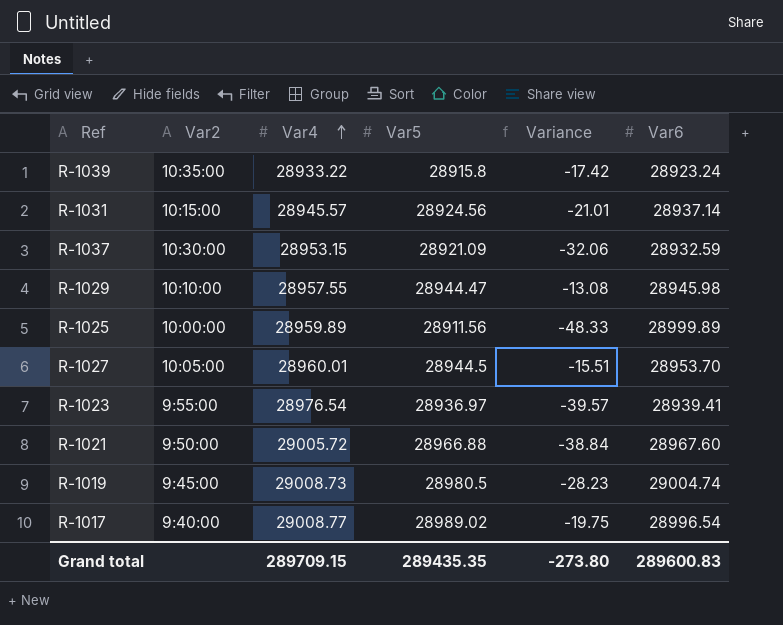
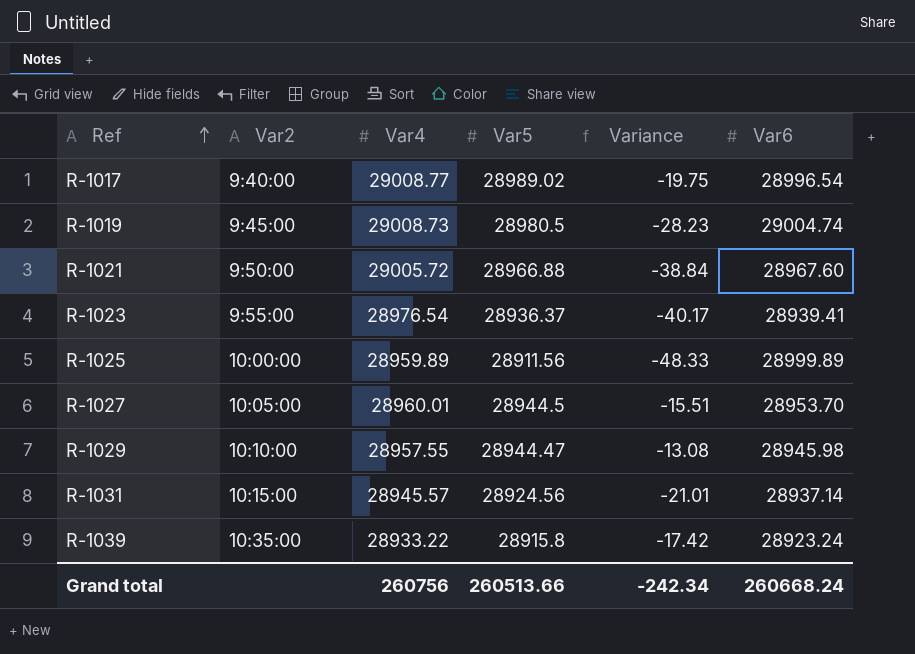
row order: Var4 ascending -> Ref ascending
row R-1037: 10:30:00 | 28953.15 | 28921.09 | -32.06 | 28932.59 -> none
R-1023 | Var5: 28936.97 -> 28936.37
R-1023 | Variance: -39.57 -> -40.17
Grand total | Var4: 289709.15 -> 260756
Grand total | Var5: 289435.35 -> 260513.66
Grand total | Variance: -273.80 -> -242.34
Grand total | Var6: 289600.83 -> 260668.24

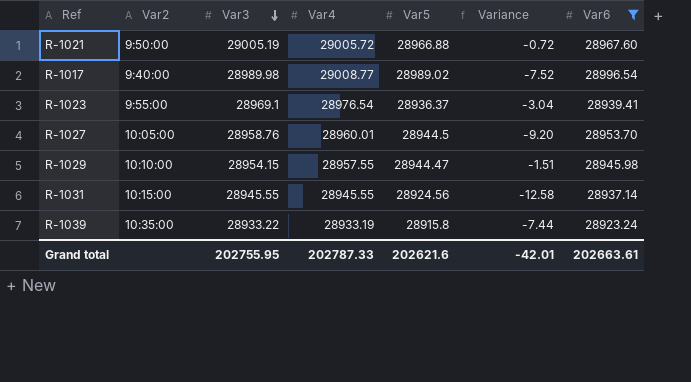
filter: none -> Var6 <= 28996.54
row order: Ref ascending -> Var3 descending
column Var3 | position: none -> 3
column Variance | formula: [Var5] - [Var4] -> [Var5] - [Var6]
R-1031 | Var4: 28945.57 -> 28945.55
R-1039 | Var4: 28933.22 -> 28933.19
Grand total | Var4: 260756 -> 202787.33
Grand total | Var5: 260513.66 -> 202621.6
Grand total | Variance: -242.34 -> -42.01
Grand total | Var6: 260668.24 -> 202663.61

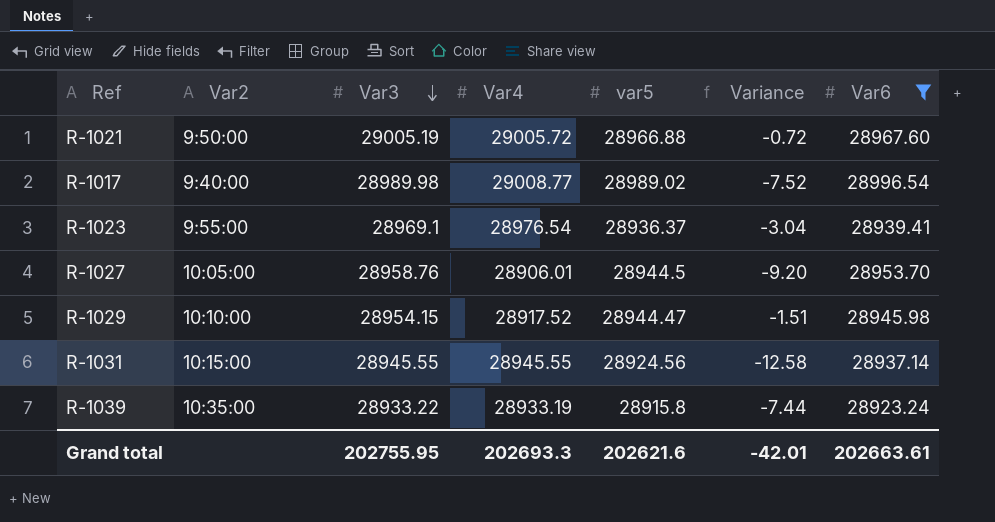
column name: Var5 -> var5
R-1027 | Var4: 28960.01 -> 28906.01
R-1029 | Var4: 28957.55 -> 28917.52
Grand total | Var4: 202787.33 -> 202693.3

